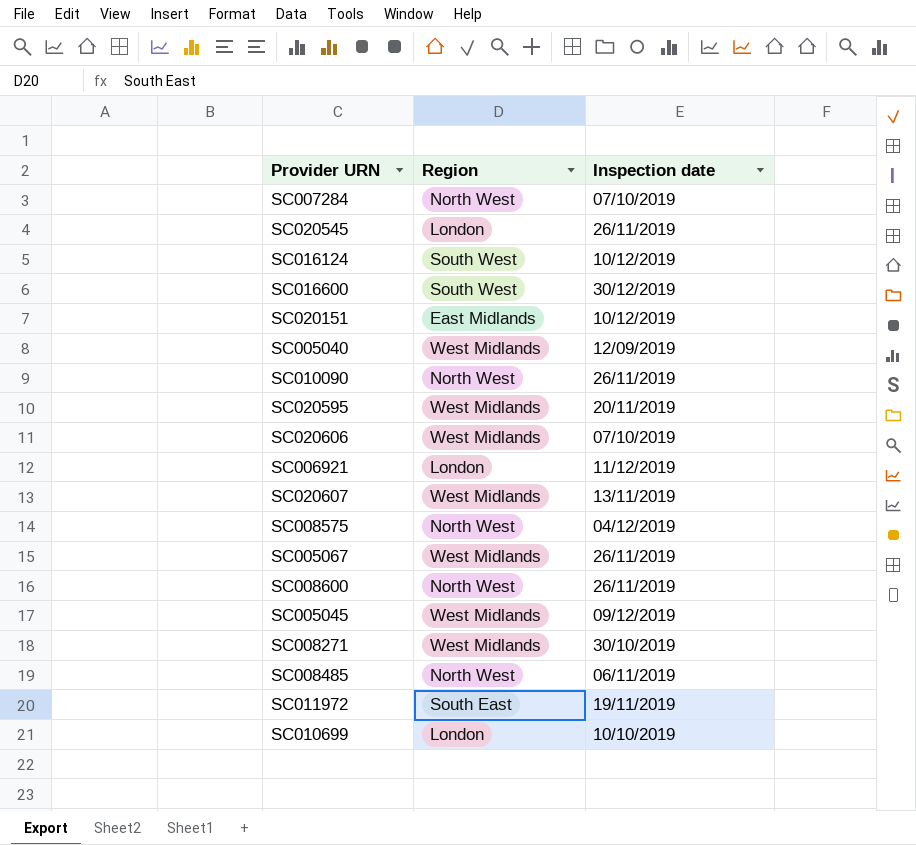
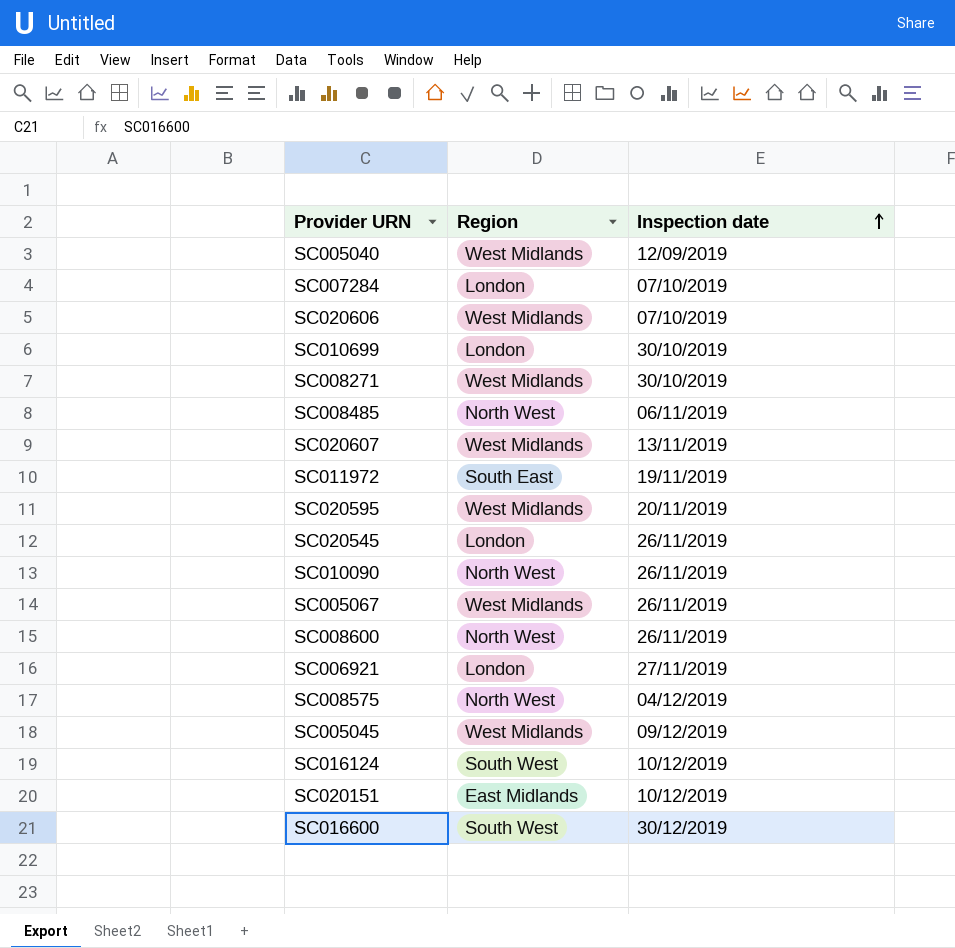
row order: none -> Inspection date ascending
SC007284 | Region: North West -> London
SC010699 | Inspection date: 10/10/2019 -> 30/10/2019
SC006921 | Inspection date: 11/12/2019 -> 27/11/2019

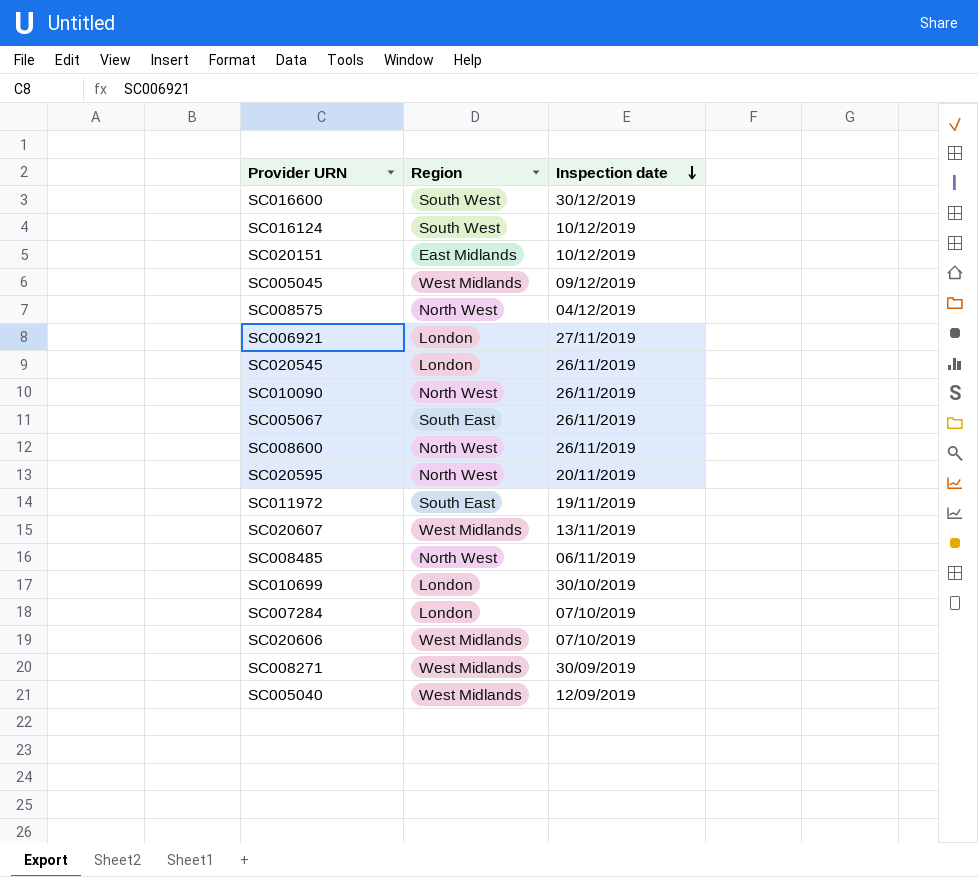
row order: Inspection date ascending -> Inspection date descending
SC005067 | Region: West Midlands -> South East
SC020595 | Region: West Midlands -> North West
SC008271 | Inspection date: 30/10/2019 -> 30/09/2019

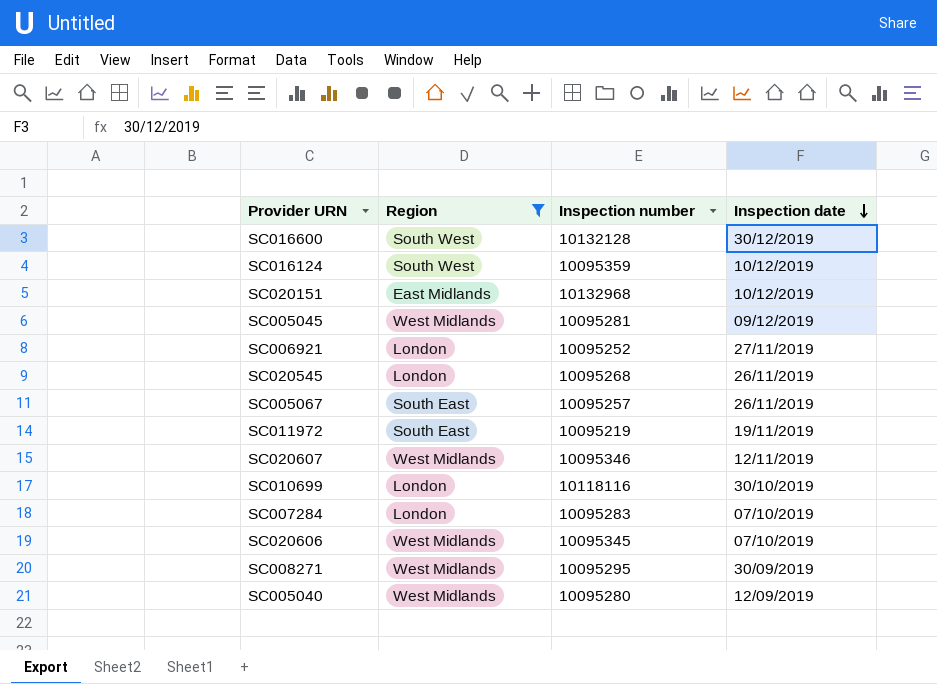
filter: none -> Region != North West
column Inspection number | position: none -> 3
SC020607 | Inspection date: 13/11/2019 -> 12/11/2019

